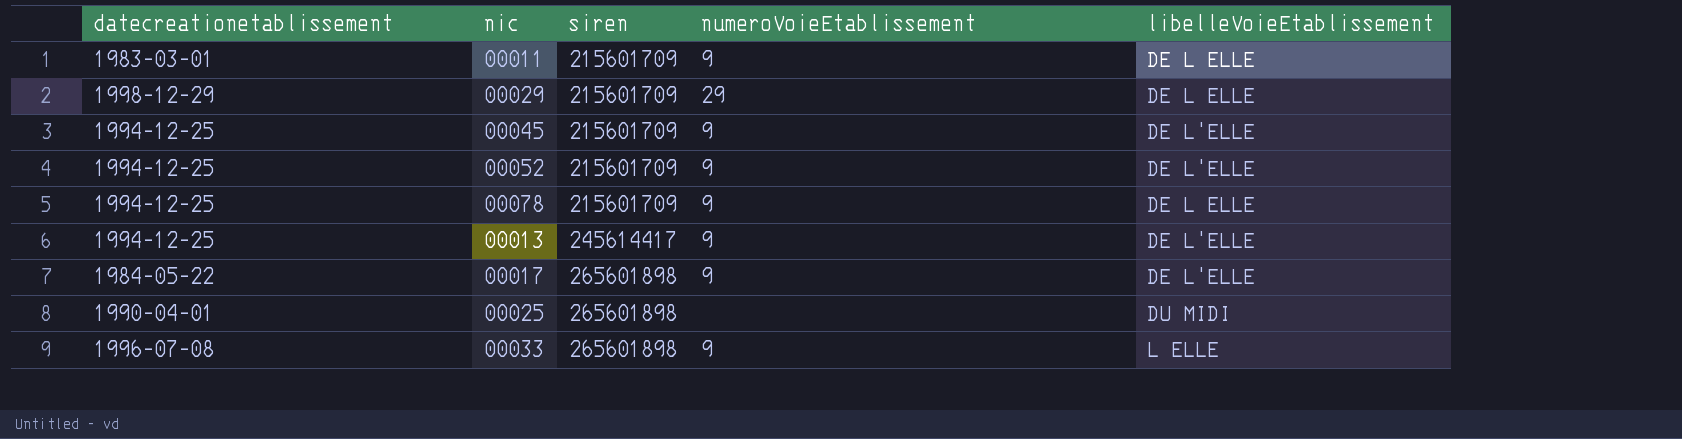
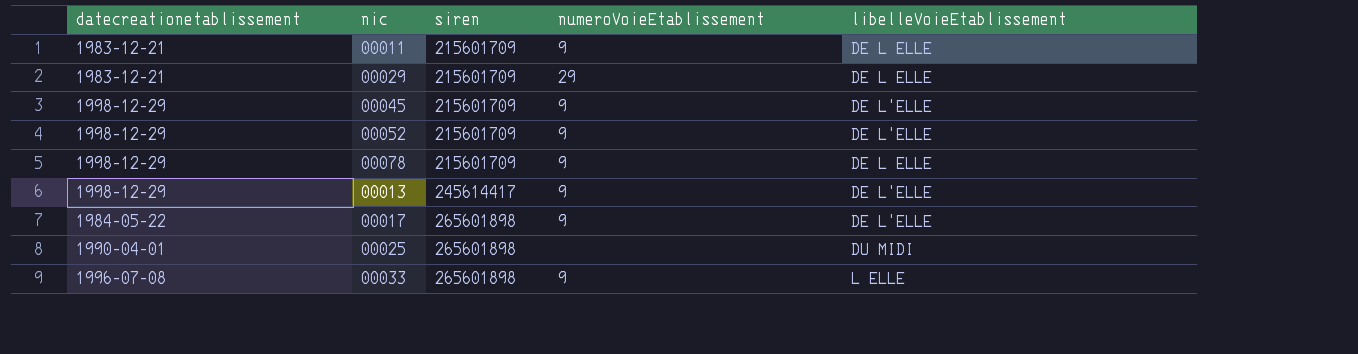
00011 | datecreationetablissement: 1983-03-01 -> 1983-12-21
00029 | datecreationetablissement: 1998-12-29 -> 1983-12-21
00045 | datecreationetablissement: 1994-12-25 -> 1998-12-29
00052 | datecreationetablissement: 1994-12-25 -> 1998-12-29
00078 | datecreationetablissement: 1994-12-25 -> 1998-12-29
00013 | datecreationetablissement: 1994-12-25 -> 1998-12-29

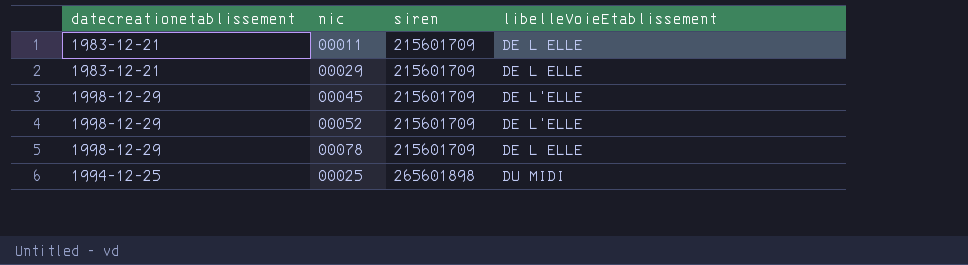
column numeroVoieEtablissement | position: 4 -> none
row 00013: 1998-12-29 | 245614417 | 9 | DE L'ELLE -> none
row 00017: 1984-05-22 | 265601898 | 9 | DE L'ELLE -> none
row 00033: 1996-07-08 | 265601898 | 9 | L ELLE -> none
00025 | datecreationetablissement: 1990-04-01 -> 1994-12-25

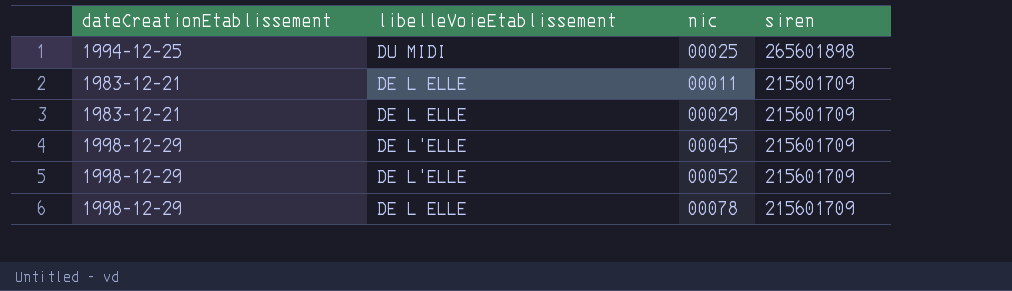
row order: siren ascending -> siren descending
column name: datecreationetablissement -> dateCreationEtablissement
column libelleVoieEtablissement | position: 4 -> 2

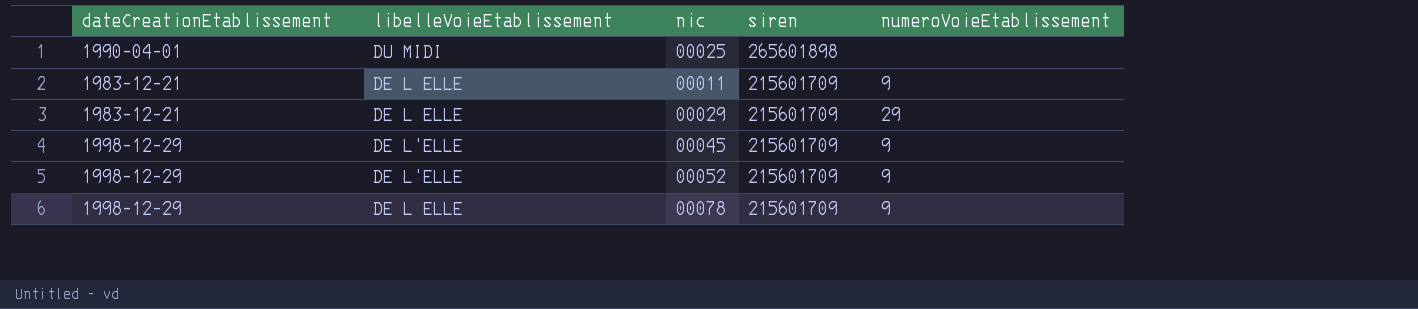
column numeroVoieEtablissement | position: none -> 5
00025 | dateCreationEtablissement: 1994-12-25 -> 1990-04-01

